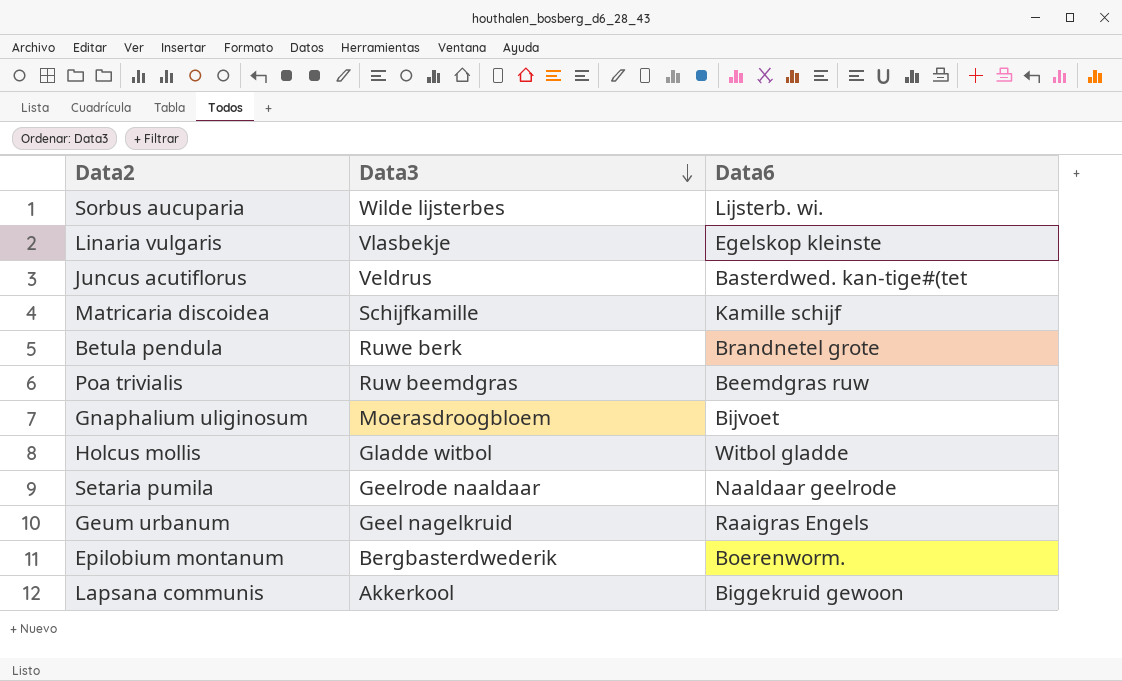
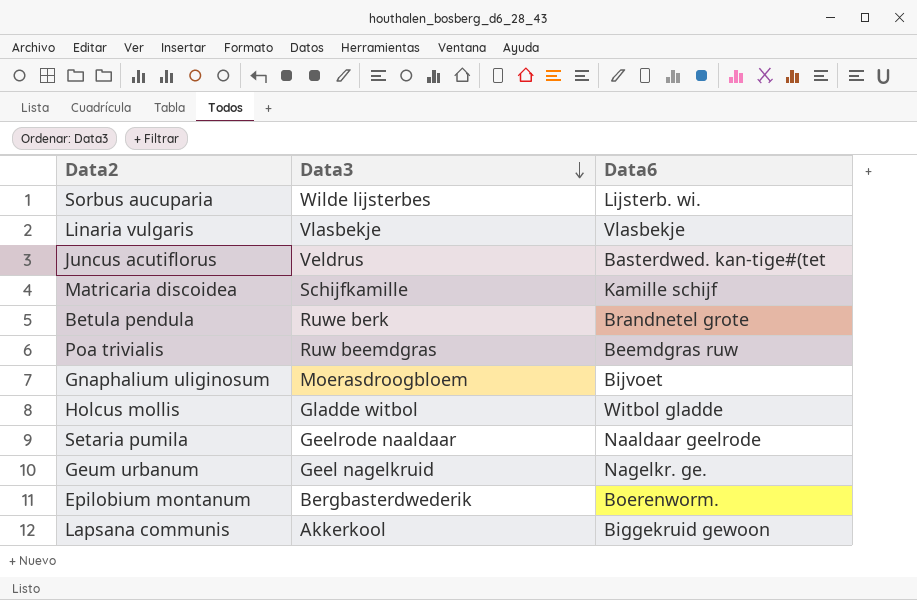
Linaria vulgaris | Data6: Egelskop kleinste -> Vlasbekje
Geum urbanum | Data6: Raaigras Engels -> Nagelkr. ge.

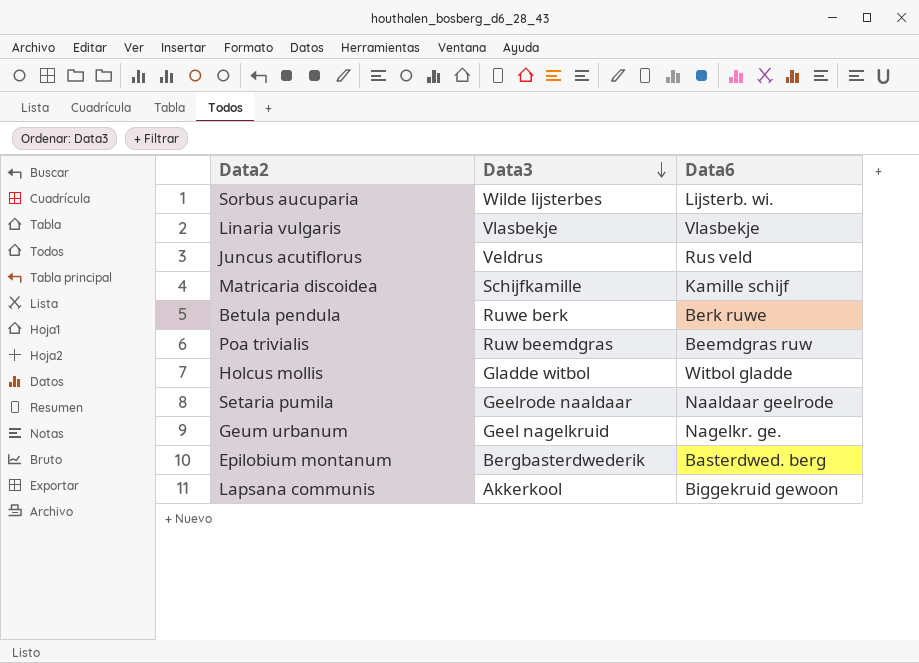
row Gnaphalium uliginosum: Moerasdroogbloem | Bijvoet -> none
Juncus acutiflorus | Data6: Basterdwed. kan-tige#(tet -> Rus veld
Betula pendula | Data6: Brandnetel grote -> Berk ruwe
Epilobium montanum | Data6: Boerenworm. -> Basterdwed. berg

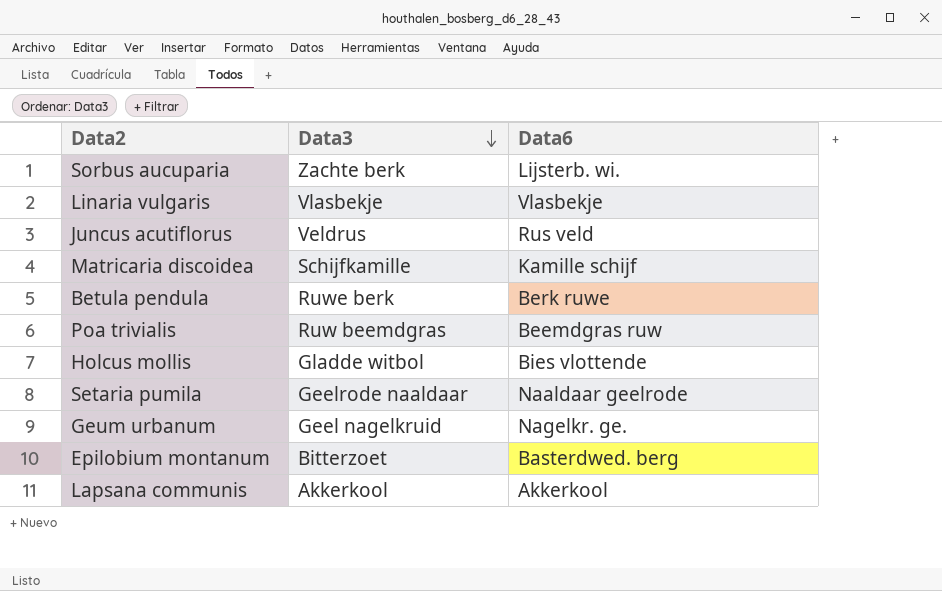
Sorbus aucuparia | Data3: Wilde lijsterbes -> Zachte berk
Holcus mollis | Data6: Witbol gladde -> Bies vlottende
Epilobium montanum | Data3: Bergbasterdwederik -> Bitterzoet
Lapsana communis | Data6: Biggekruid gewoon -> Akkerkool

